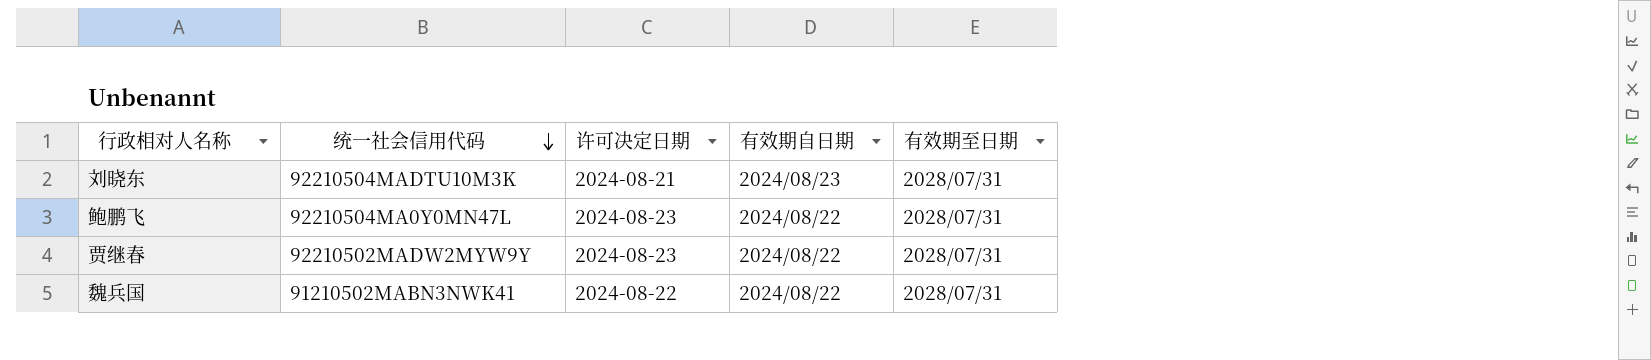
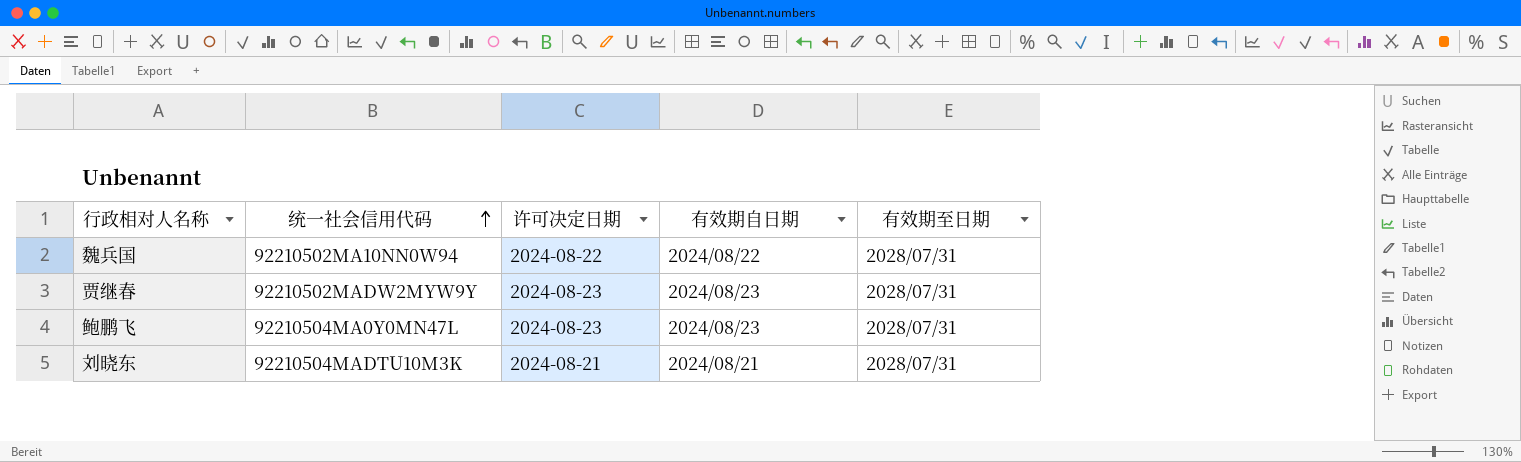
row order: 统一社会信用代码 descending -> 统一社会信用代码 ascending
魏兵国 | 统一社会信用代码: 91210502MABN3NWK41 -> 92210502MA10NN0W94
贾继春 | 有效期自日期: 2024/08/22 -> 2024/08/23
鲍鹏飞 | 有效期自日期: 2024/08/22 -> 2024/08/23
刘晓东 | 有效期自日期: 2024/08/23 -> 2024/08/21

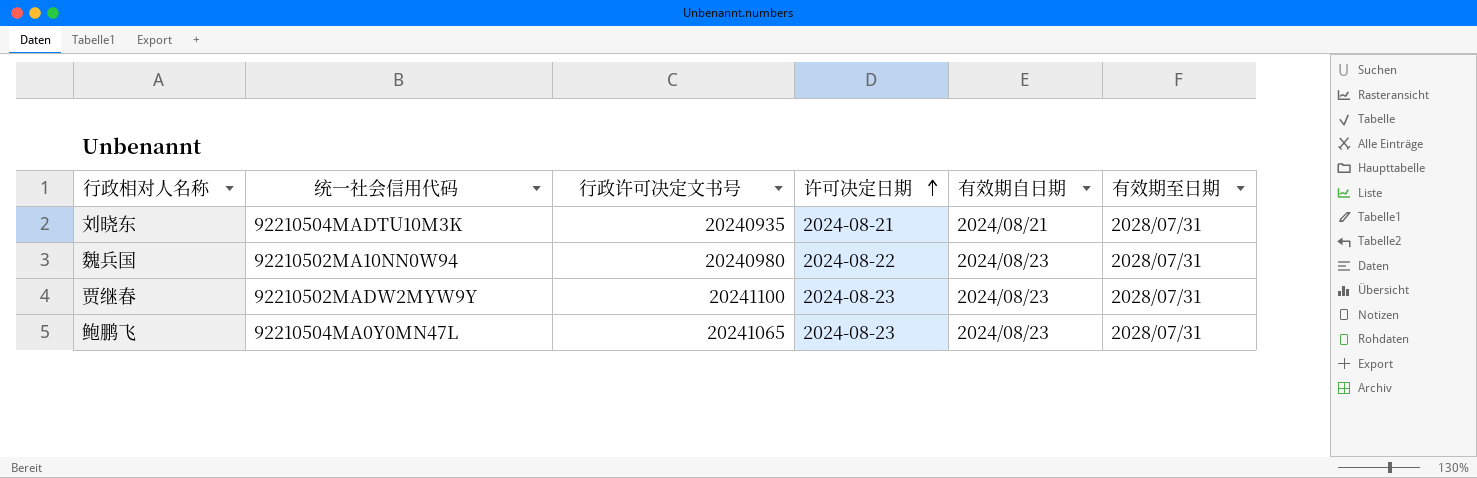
row order: 统一社会信用代码 ascending -> 许可决定日期 ascending
column 行政许可决定文书号 | position: none -> 3
魏兵国 | 有效期自日期: 2024/08/22 -> 2024/08/23

